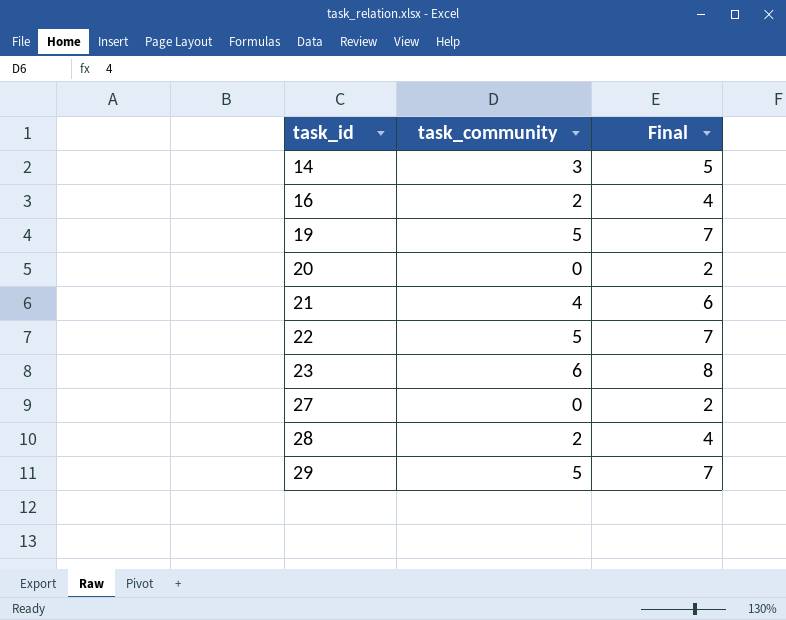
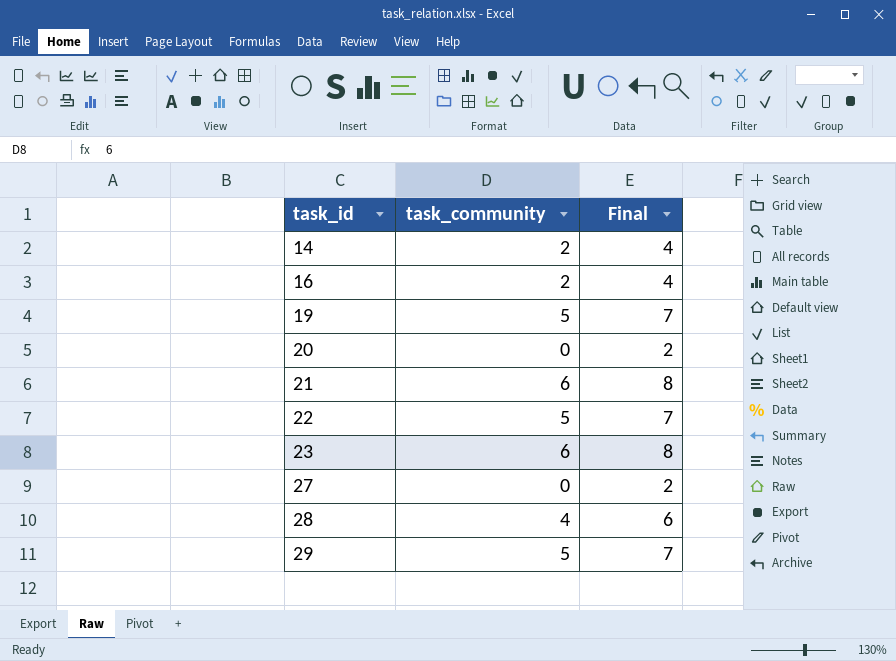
14 | task_community: 3 -> 2
14 | Final: 5 -> 4
21 | task_community: 4 -> 6
21 | Final: 6 -> 8
28 | task_community: 2 -> 4
28 | Final: 4 -> 6

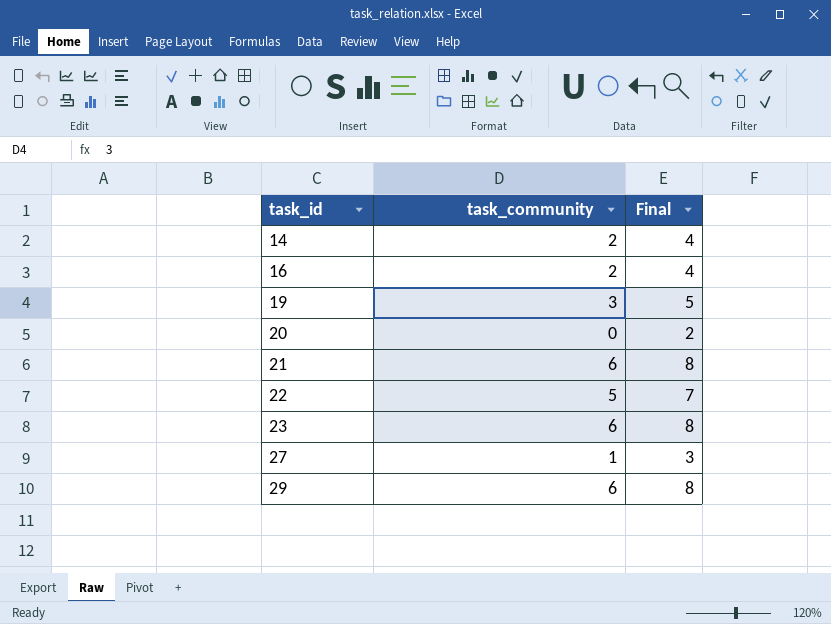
row 28: 4 | 6 -> none
19 | task_community: 5 -> 3
19 | Final: 7 -> 5
27 | task_community: 0 -> 1
27 | Final: 2 -> 3
29 | task_community: 5 -> 6
29 | Final: 7 -> 8

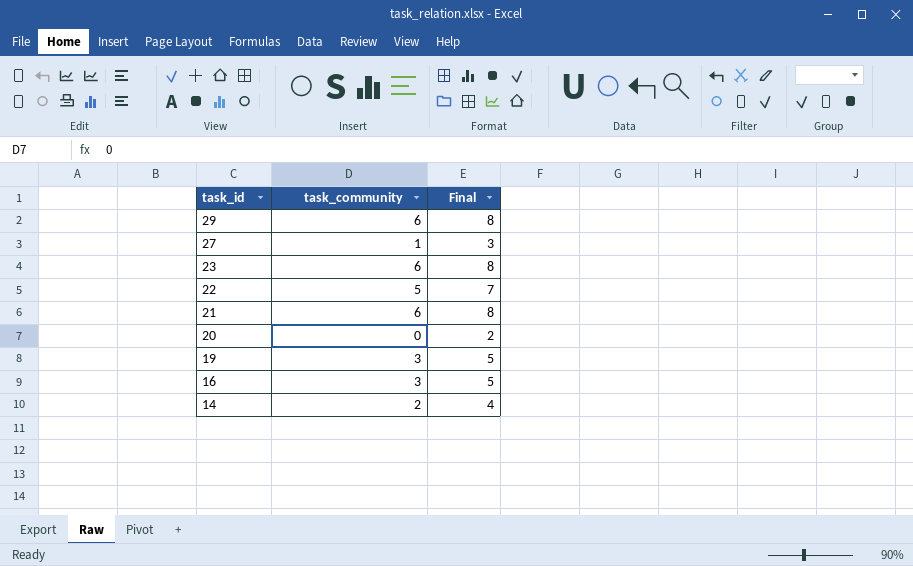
row order: task_id ascending -> task_id descending
16 | task_community: 2 -> 3
16 | Final: 4 -> 5

